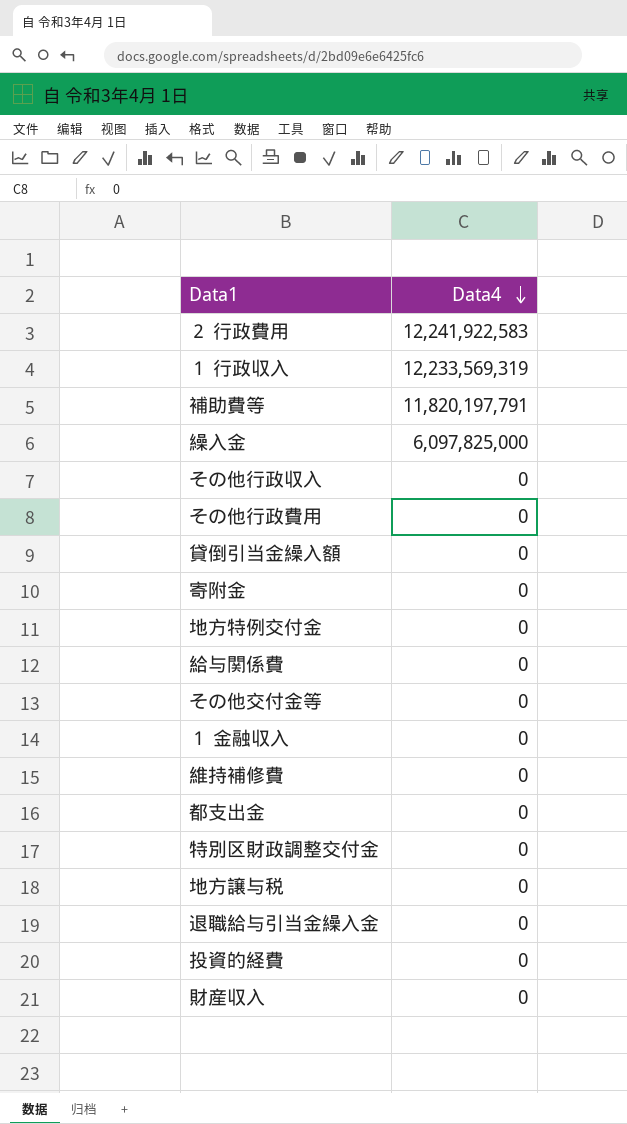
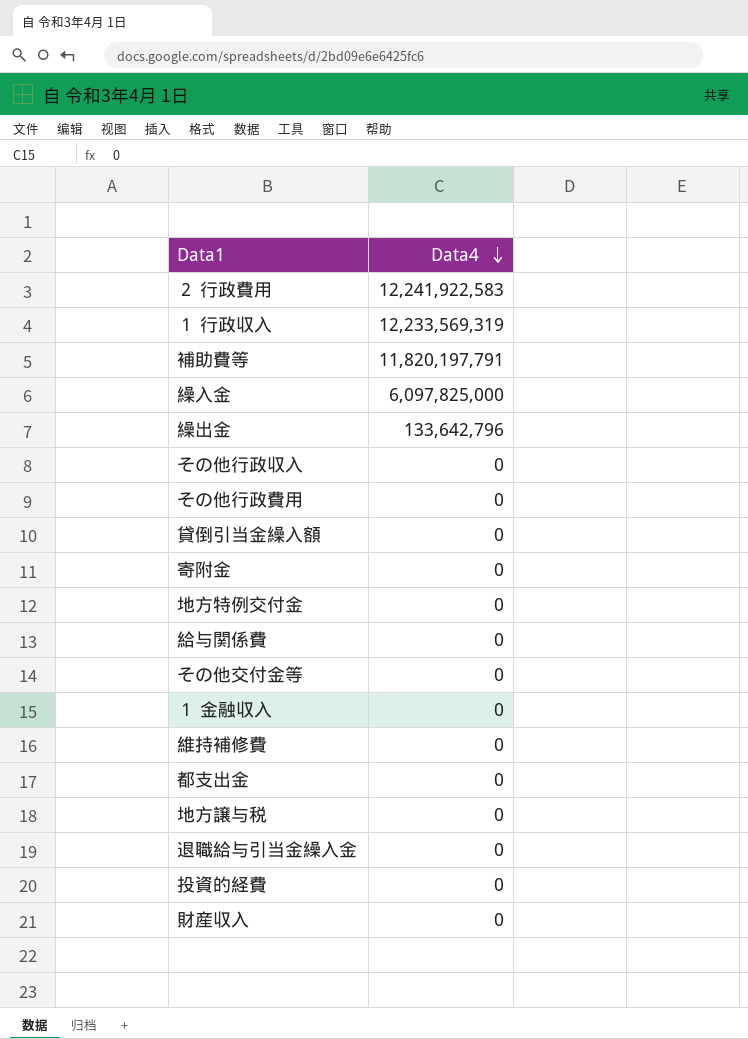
row 特別区財政調整交付金: 0 -> none
row 繰出金: none -> 133,642,796

